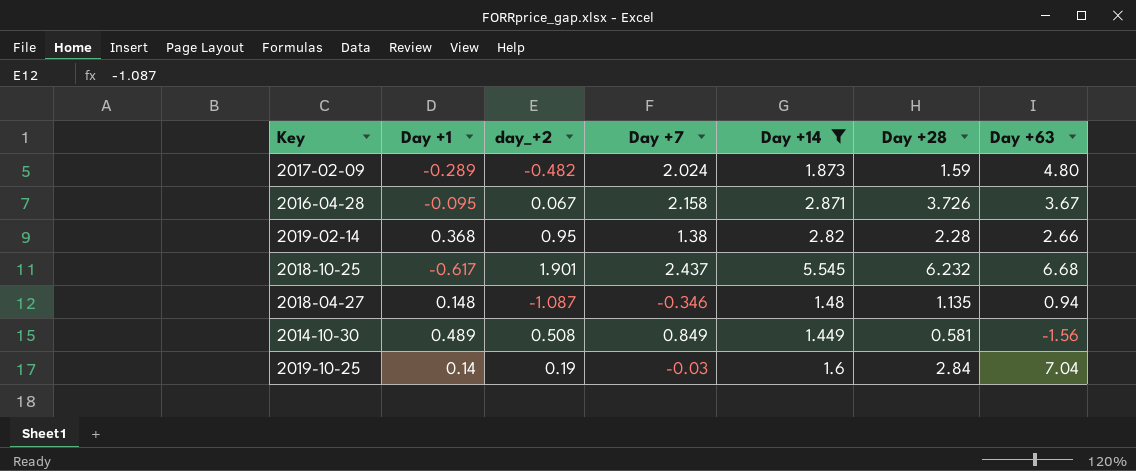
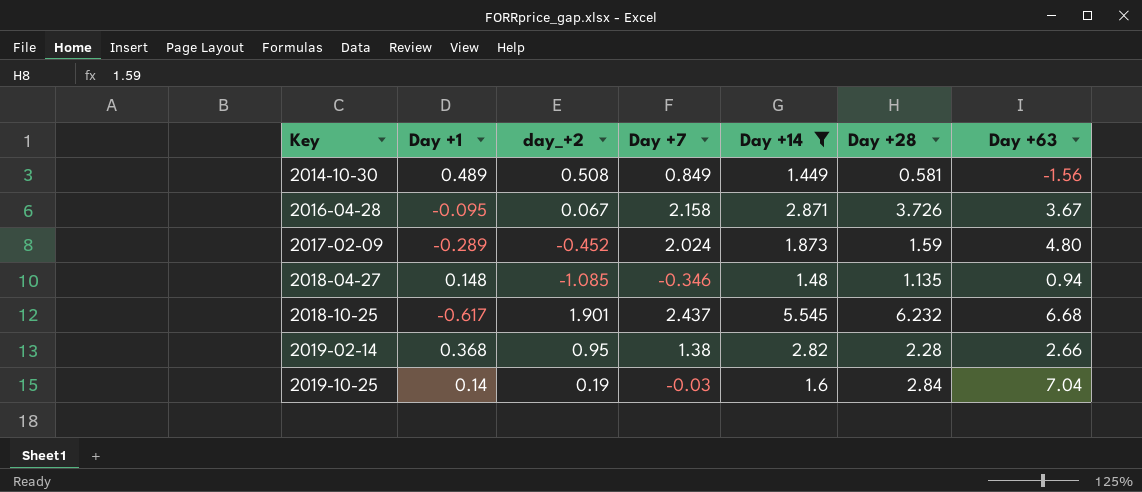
row order: none -> Key ascending
2017-02-09 | day_+2: -0.482 -> -0.452
2018-04-27 | day_+2: -1.087 -> -1.085

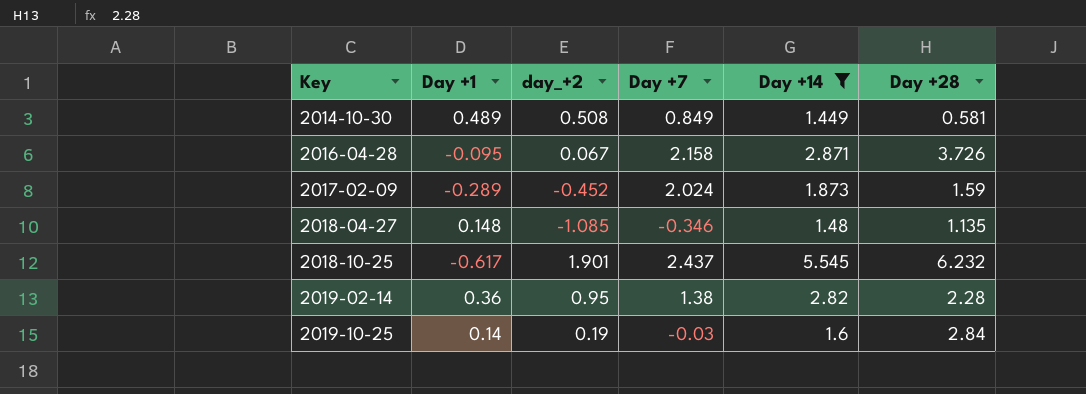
column Day +63 | position: 7 -> none
2019-02-14 | Day +1: 0.368 -> 0.36

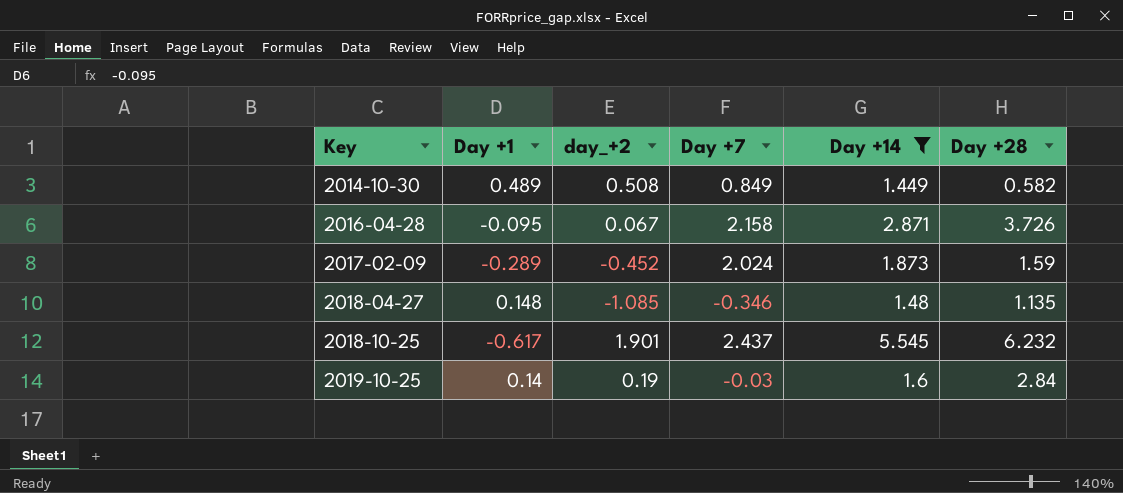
row 2019-02-14: 0.36 | 0.95 | 1.38 | 2.82 | 2.28 -> none
2014-10-30 | Day +28: 0.581 -> 0.582

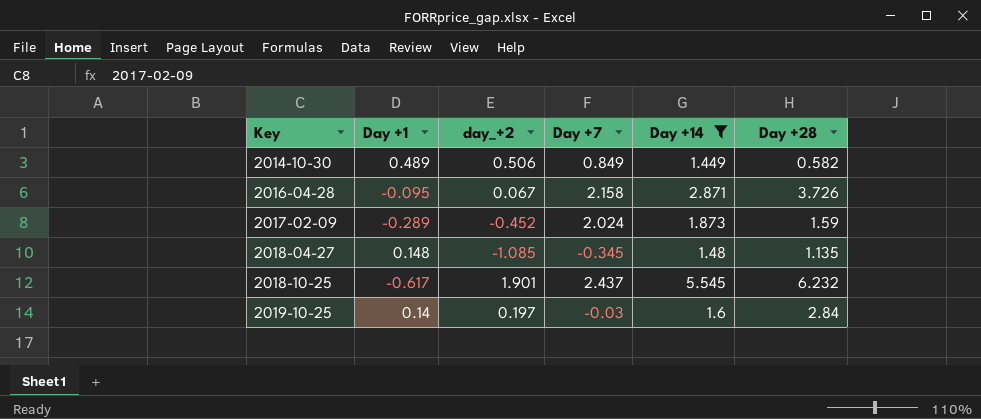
2014-10-30 | day_+2: 0.508 -> 0.506
2018-04-27 | Day +7: -0.346 -> -0.345
2019-10-25 | day_+2: 0.19 -> 0.197

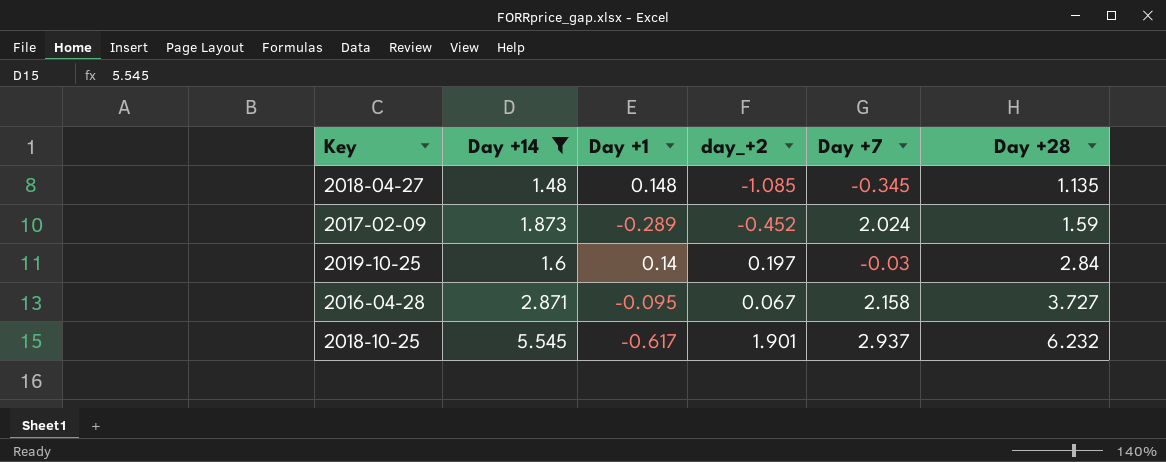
row order: Key ascending -> Day +28 ascending
column Day +14 | position: 5 -> 2
row 2014-10-30: 0.489 | 0.506 | 0.849 | 1.449 | 0.582 -> none
2016-04-28 | Day +28: 3.726 -> 3.727
2018-10-25 | Day +7: 2.437 -> 2.937

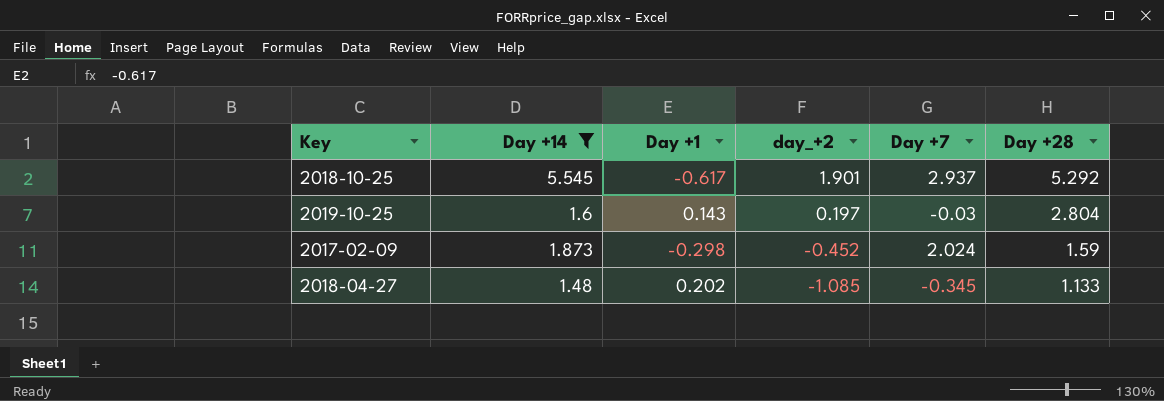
row order: Day +28 ascending -> day_+2 descending
row 2016-04-28: 2.871 | -0.095 | 0.067 | 2.158 | 3.727 -> none
2018-10-25 | Day +28: 6.232 -> 5.292
2019-10-25 | Day +1: 0.14 -> 0.143
2019-10-25 | Day +28: 2.84 -> 2.804
2017-02-09 | Day +1: -0.289 -> -0.298
2018-04-27 | Day +1: 0.148 -> 0.202
2018-04-27 | Day +28: 1.135 -> 1.133

